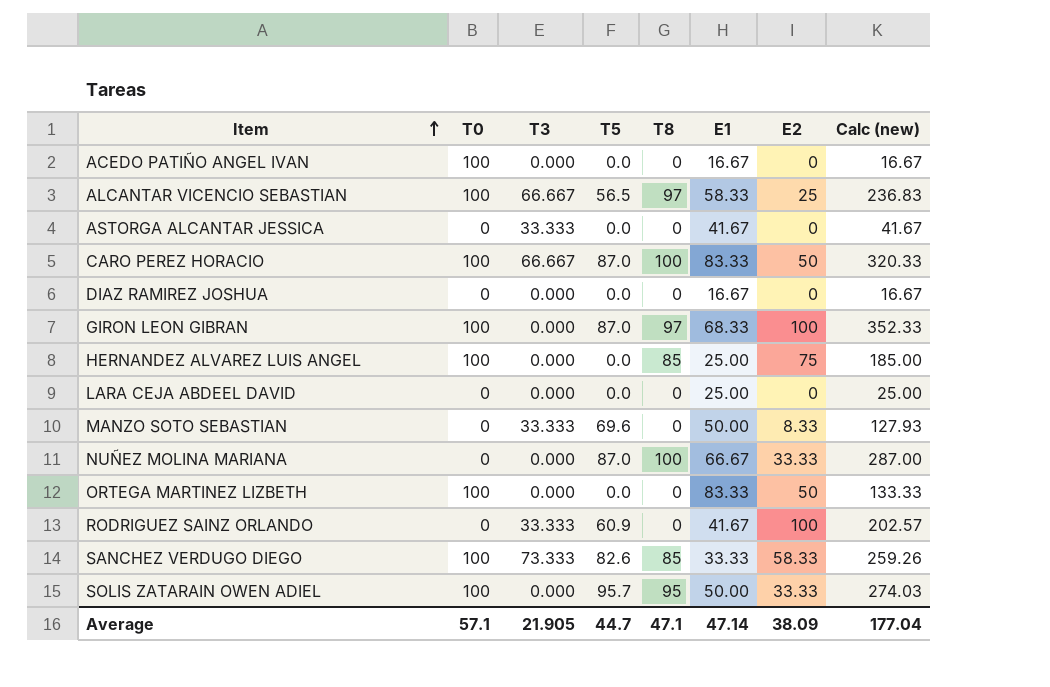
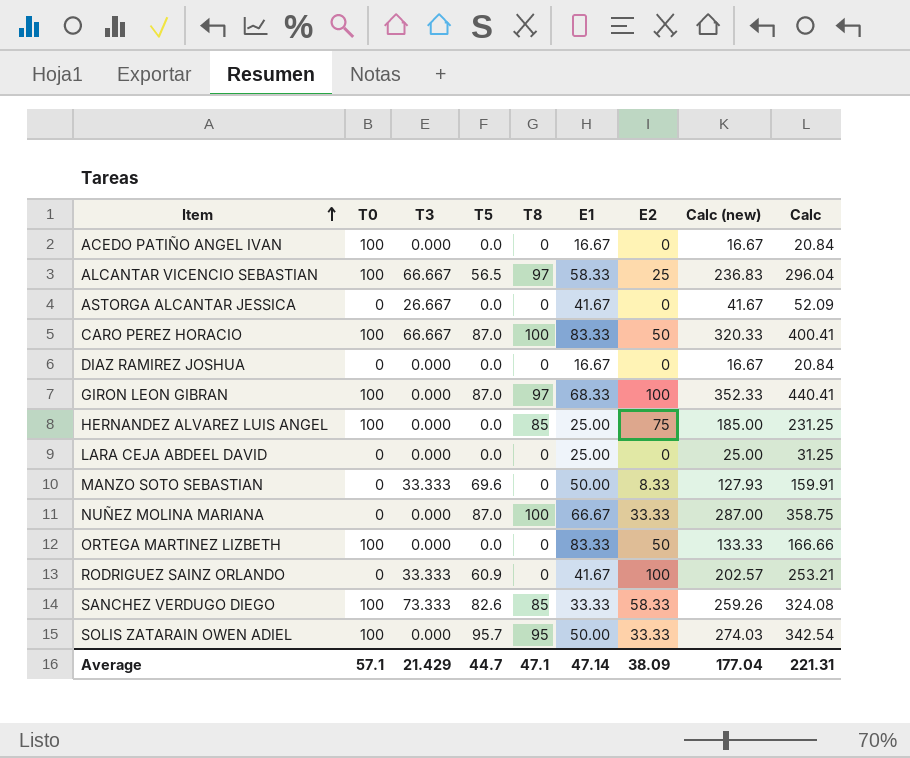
column Calc | formula: none -> [Calc (new)] * 1.25
ASTORGA ALCANTAR JESSICA | T3: 33.333 -> 26.667
Average | T3: 21.905 -> 21.429

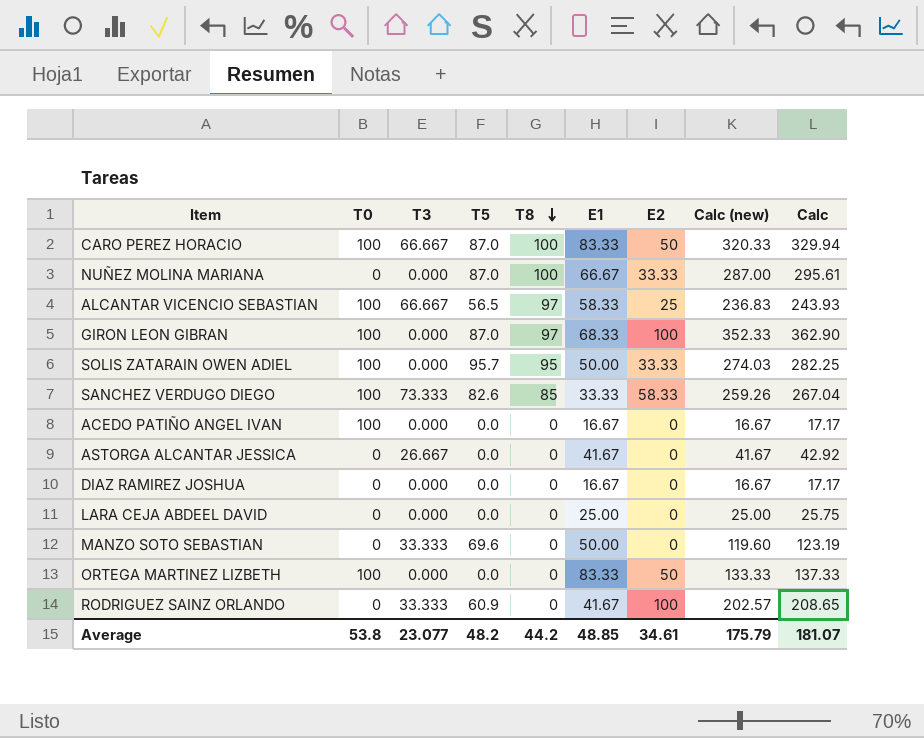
row order: Item ascending -> T8 descending
column Calc | formula: [Calc (new)] * 1.25 -> [Calc (new)] * 1.03
row HERNANDEZ ALVAREZ LUIS ANGEL: 100 | 0.000 | 0.0 | 85 | 25.00 | 75 | 185.00 | 231.25 -> none
MANZO SOTO SEBASTIAN | E2: 8.33 -> 0
MANZO SOTO SEBASTIAN | Calc (new): 127.93 -> 119.60
Average | T0: 57.1 -> 53.8
Average | T3: 21.429 -> 23.077
Average | T5: 44.7 -> 48.2
Average | T8: 47.1 -> 44.2
Average | E1: 47.14 -> 48.85
Average | E2: 38.09 -> 34.61
Average | Calc (new): 177.04 -> 175.79
Average | Calc: 221.31 -> 181.07

